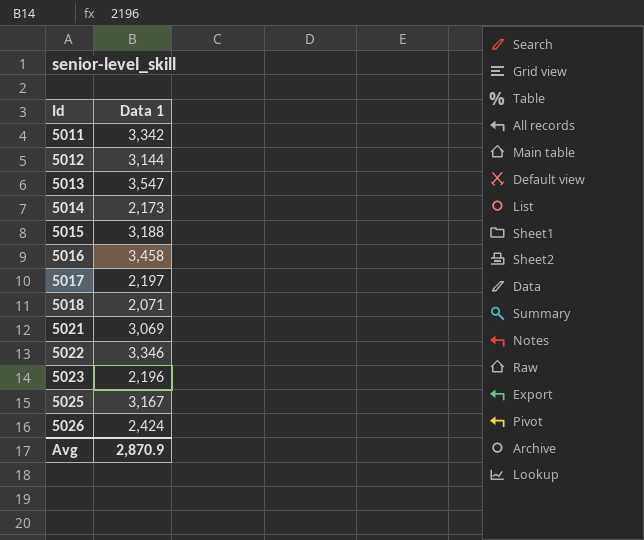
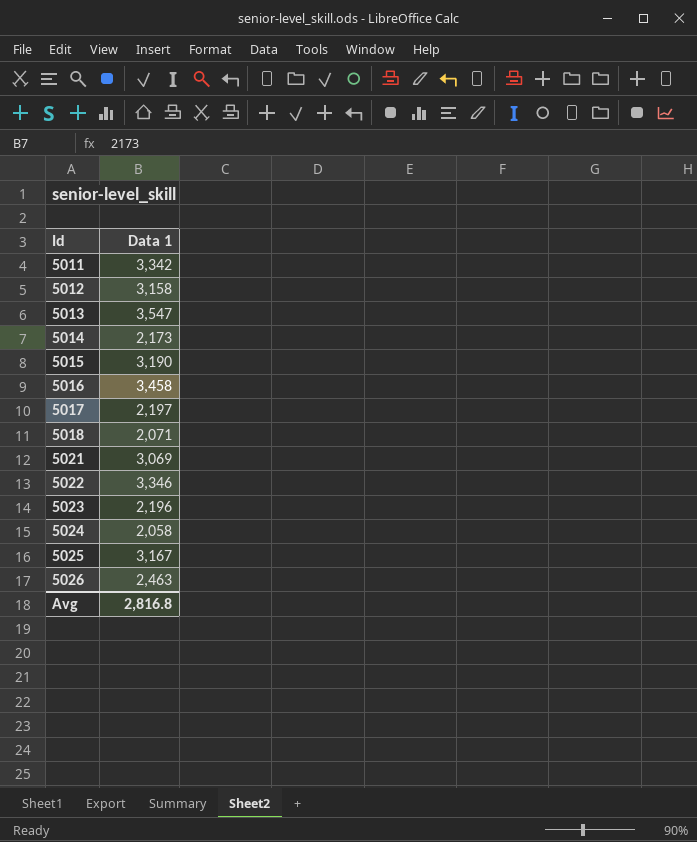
5012 | Data 1: 3,144 -> 3,158
5015 | Data 1: 3,188 -> 3,190
row 5024: none -> 2,058
5026 | Data 1: 2,424 -> 2,463
Avg | Data 1: 2,870.9 -> 2,816.8

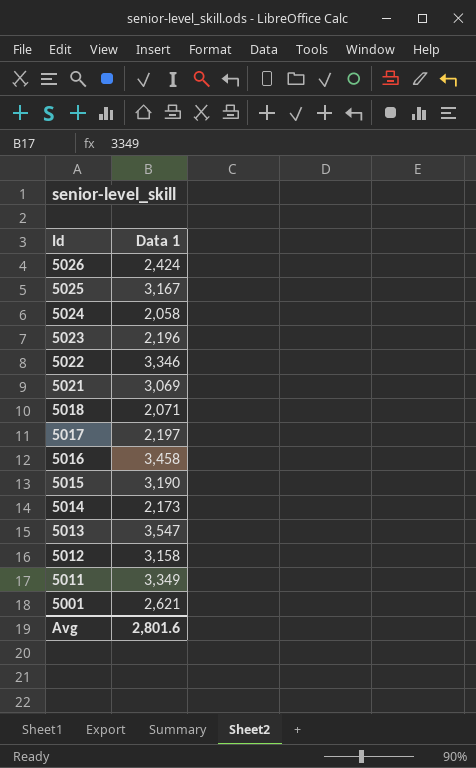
row order: Id ascending -> Id descending
5026 | Data 1: 2,463 -> 2,424
5011 | Data 1: 3,342 -> 3,349
row 5001: none -> 2,621
Avg | Data 1: 2,816.8 -> 2,801.6

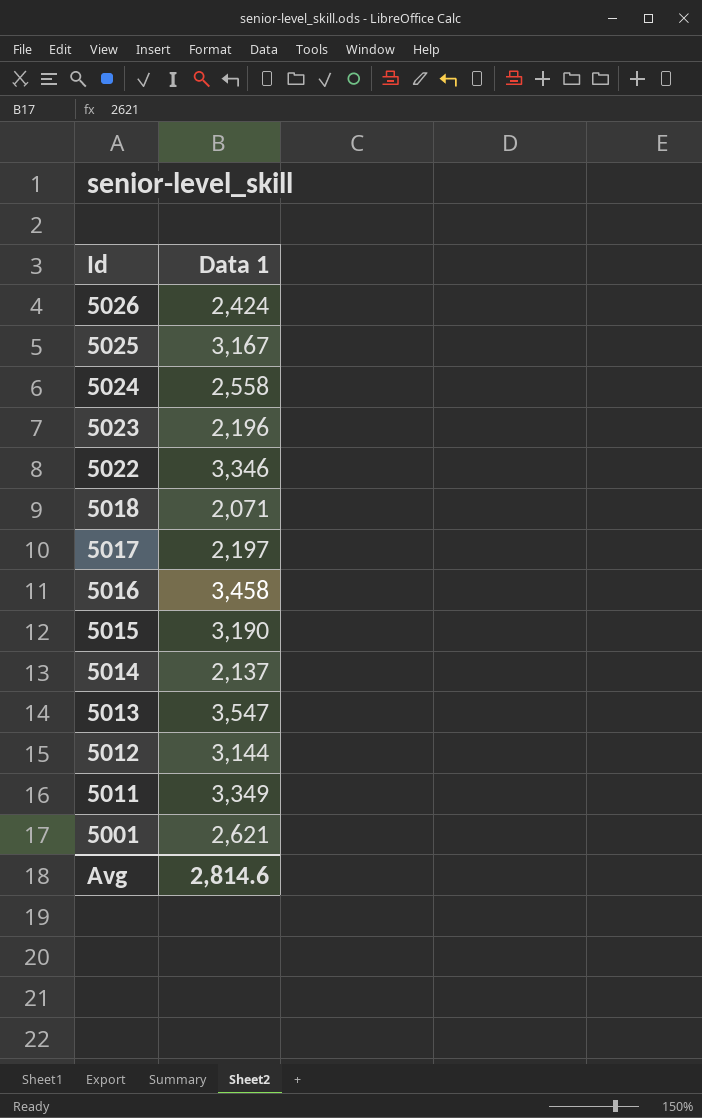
row 5021: 3,069 -> none
5024 | Data 1: 2,058 -> 2,558
5014 | Data 1: 2,173 -> 2,137
5012 | Data 1: 3,158 -> 3,144
Avg | Data 1: 2,801.6 -> 2,814.6

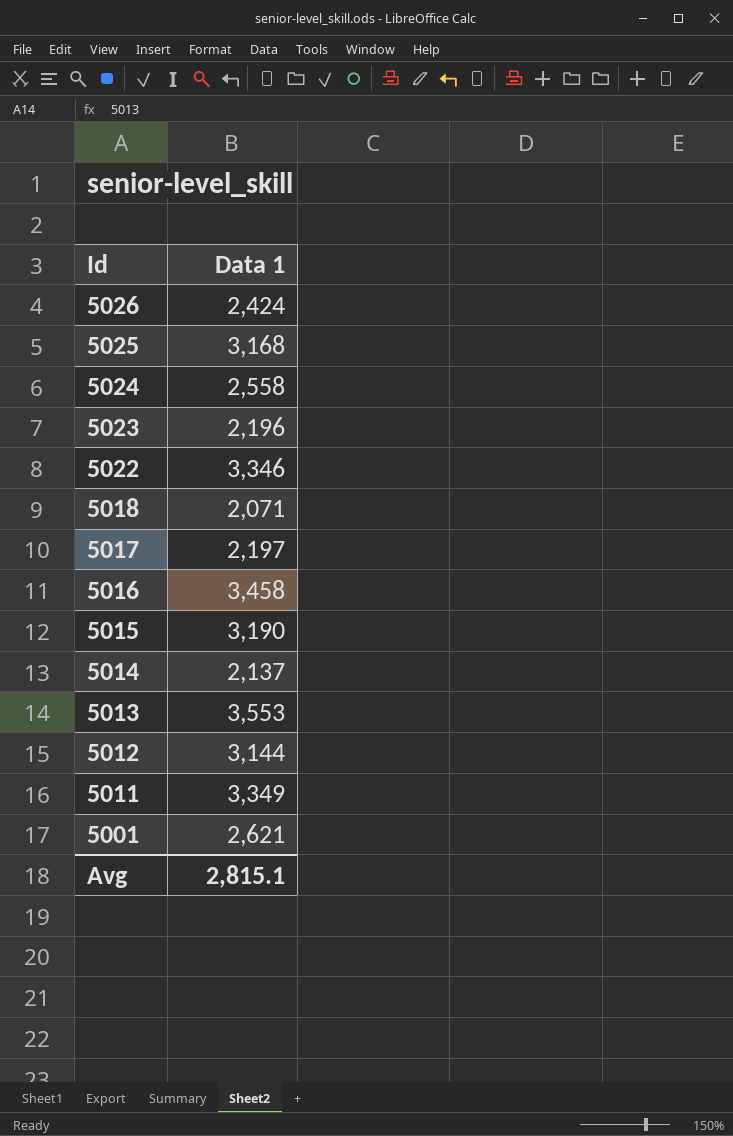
5025 | Data 1: 3,167 -> 3,168
5013 | Data 1: 3,547 -> 3,553
Avg | Data 1: 2,814.6 -> 2,815.1

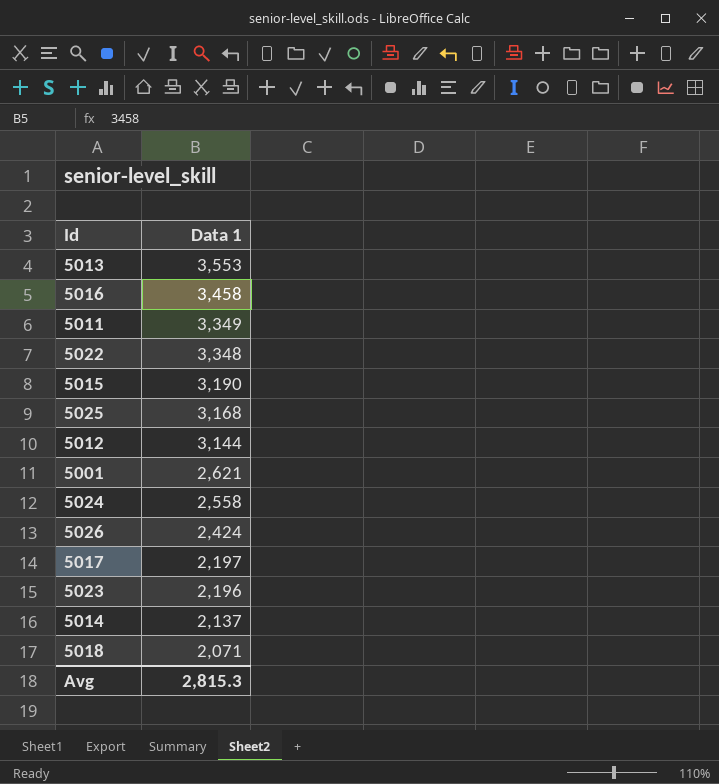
row order: Id descending -> Data 1 descending
5022 | Data 1: 3,346 -> 3,348
Avg | Data 1: 2,815.1 -> 2,815.3

